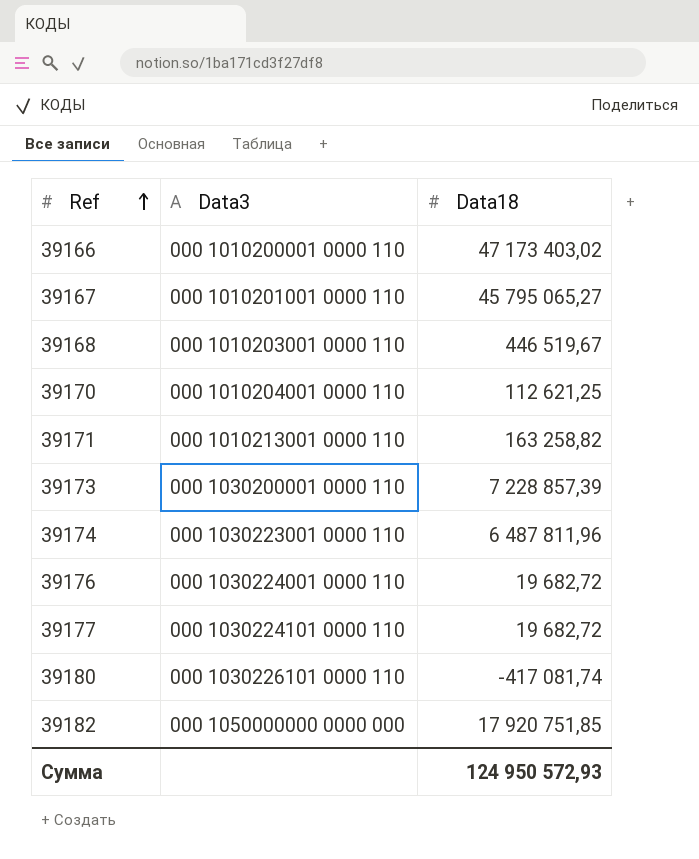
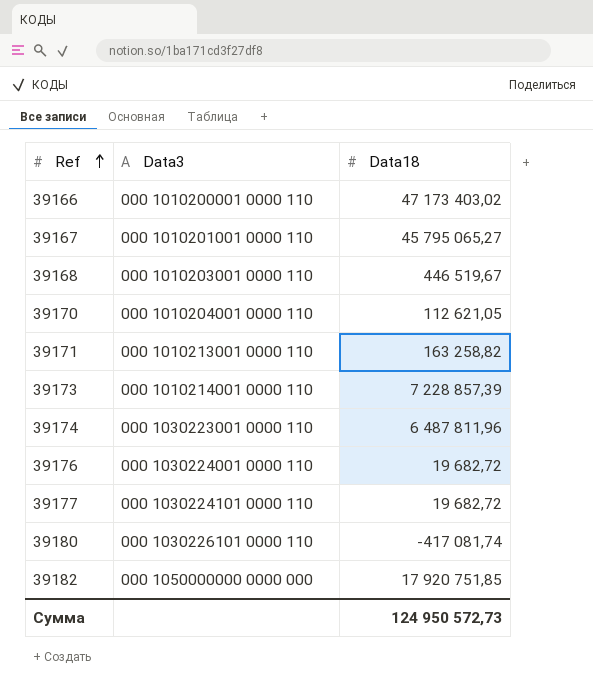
39170 | Data18: 112 621,25 -> 112 621,05
39173 | Data3: 000 1030200001 0000 110 -> 000 1010214001 0000 110
Сумма | Data18: 124 950 572,93 -> 124 950 572,73

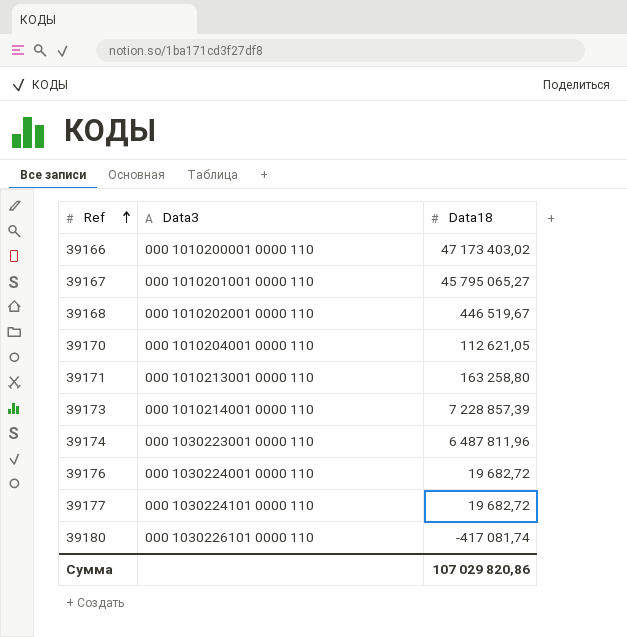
row 39182: 000 1050000000 0000 000 | 17 920 751,85 -> none
39168 | Data3: 000 1010203001 0000 110 -> 000 1010202001 0000 110
39171 | Data18: 163 258,82 -> 163 258,80
Сумма | Data18: 124 950 572,73 -> 107 029 820,86

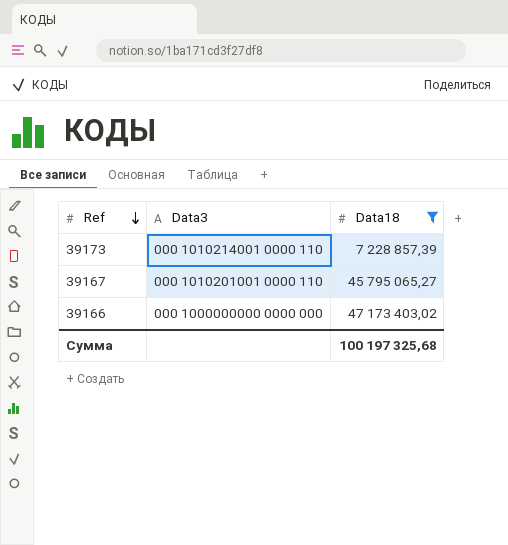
filter: none -> Data18 >= 7 228 857,39
row order: Ref ascending -> Ref descending
39166 | Data3: 000 1010200001 0000 110 -> 000 1000000000 0000 000
Сумма | Data18: 107 029 820,86 -> 100 197 325,68

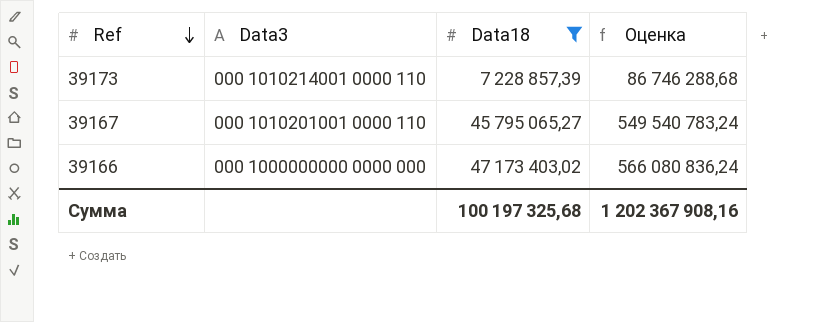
column Оценка | formula: none -> [Data18] * 12

